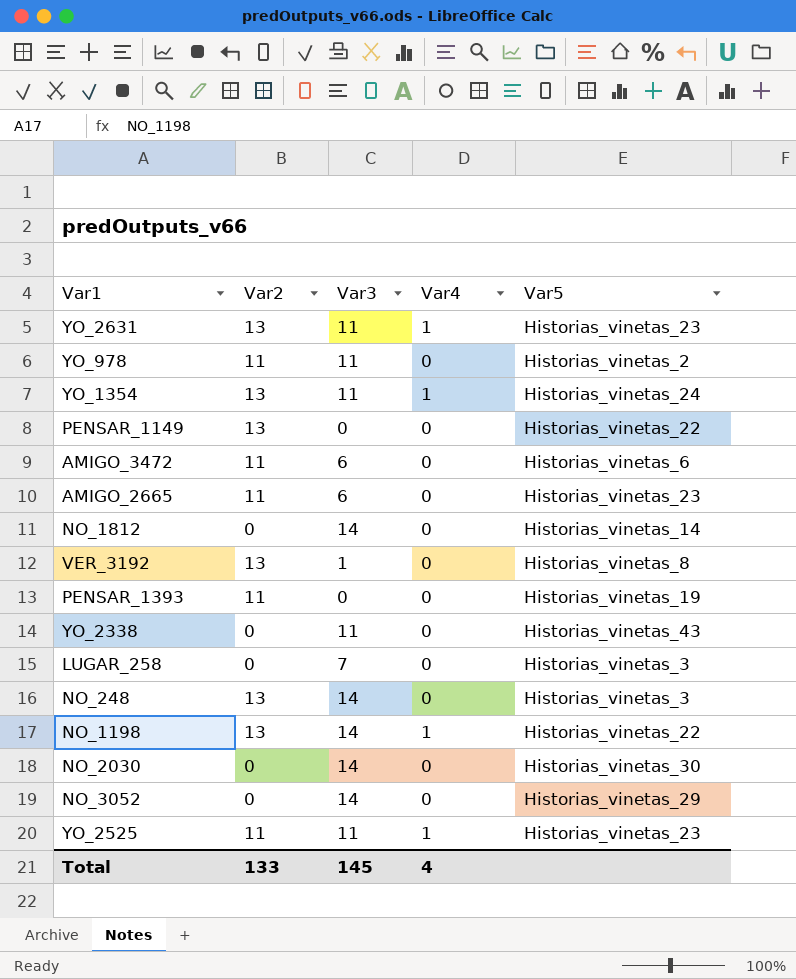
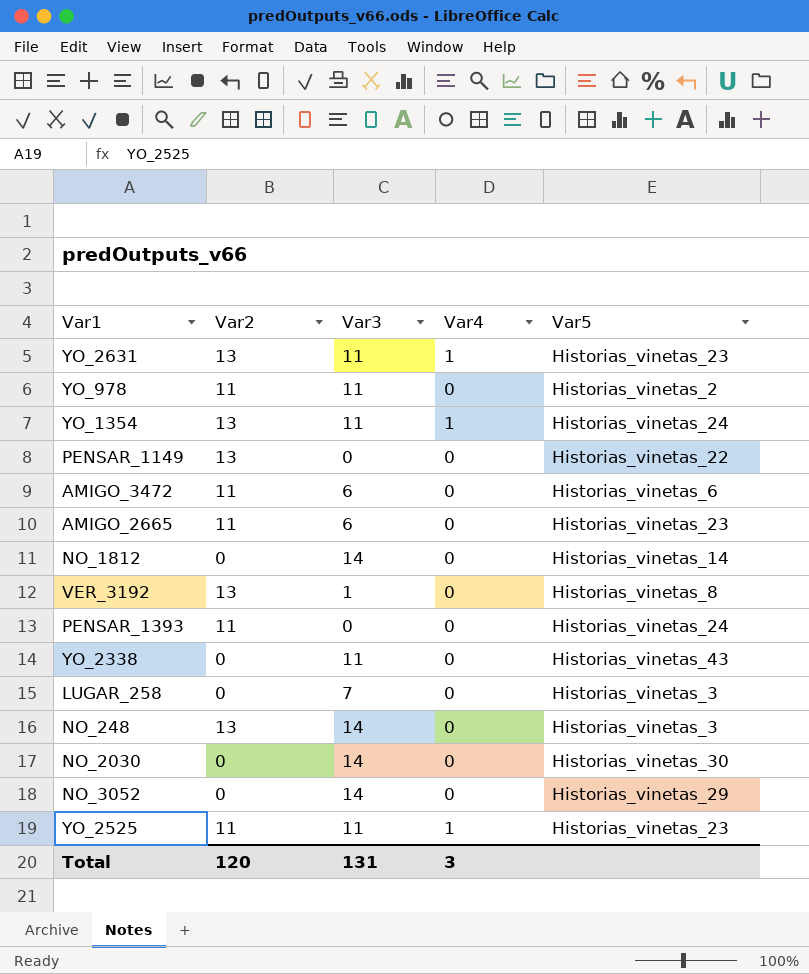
row NO_1198: 13 | 14 | 1 | Historias_vinetas_22 -> none
PENSAR_1393 | Var5: Historias_vinetas_19 -> Historias_vinetas_24
Total | Var2: 133 -> 120
Total | Var3: 145 -> 131
Total | Var4: 4 -> 3

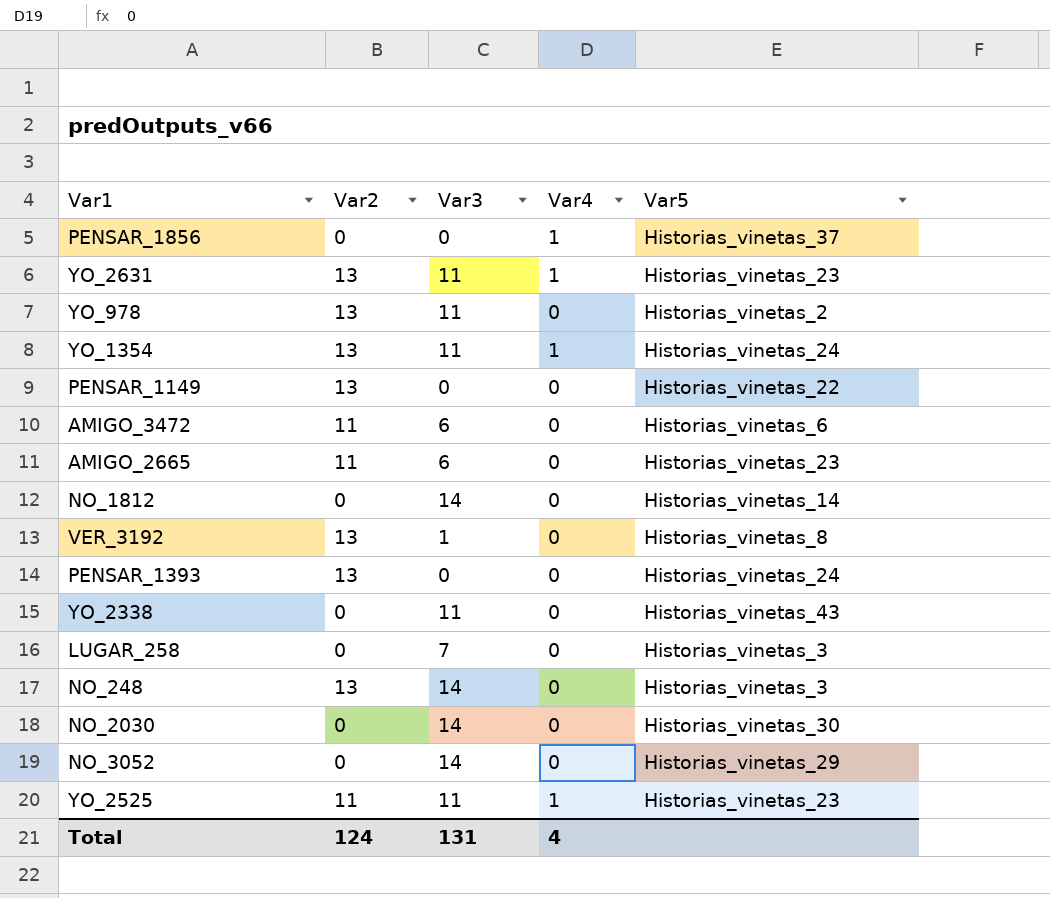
row PENSAR_1856: none -> 0 | 0 | 1 | Historias_vinetas_37
YO_978 | Var2: 11 -> 13
PENSAR_1393 | Var2: 11 -> 13
Total | Var2: 120 -> 124
Total | Var4: 3 -> 4

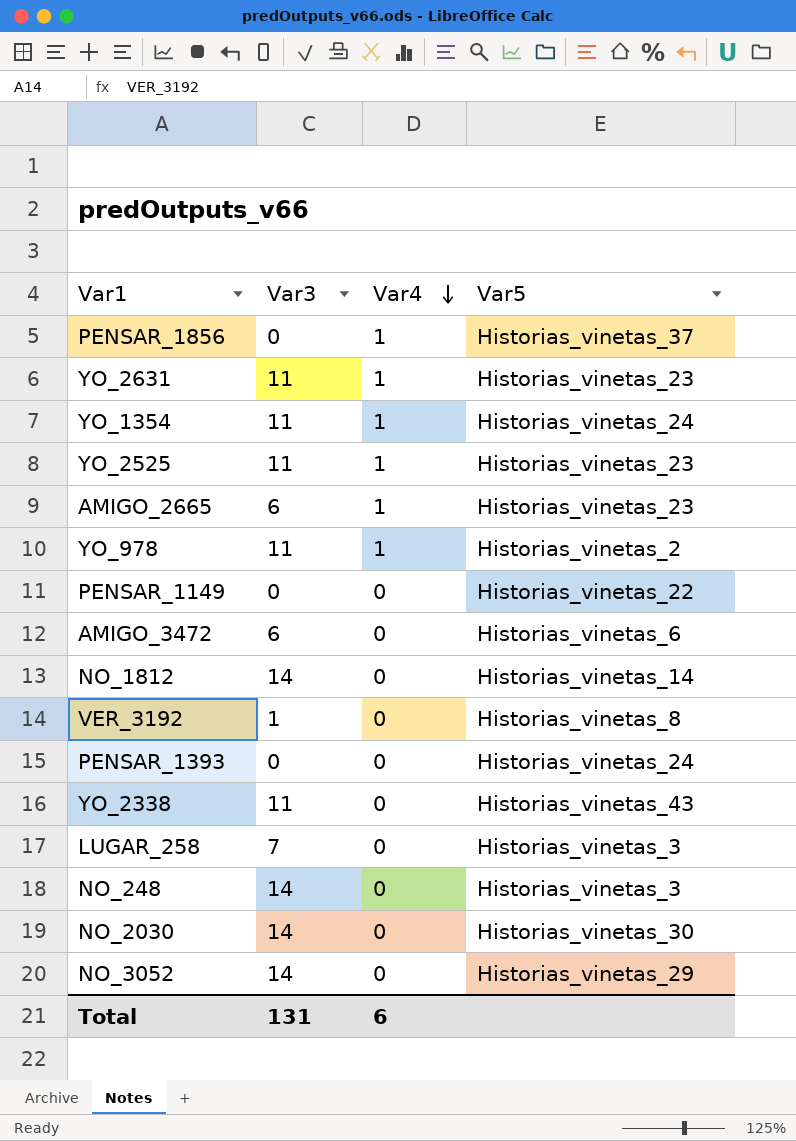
row order: none -> Var4 descending
column Var2 | position: 2 -> none
AMIGO_2665 | Var4: 0 -> 1
YO_978 | Var4: 0 -> 1
Total | Var4: 4 -> 6

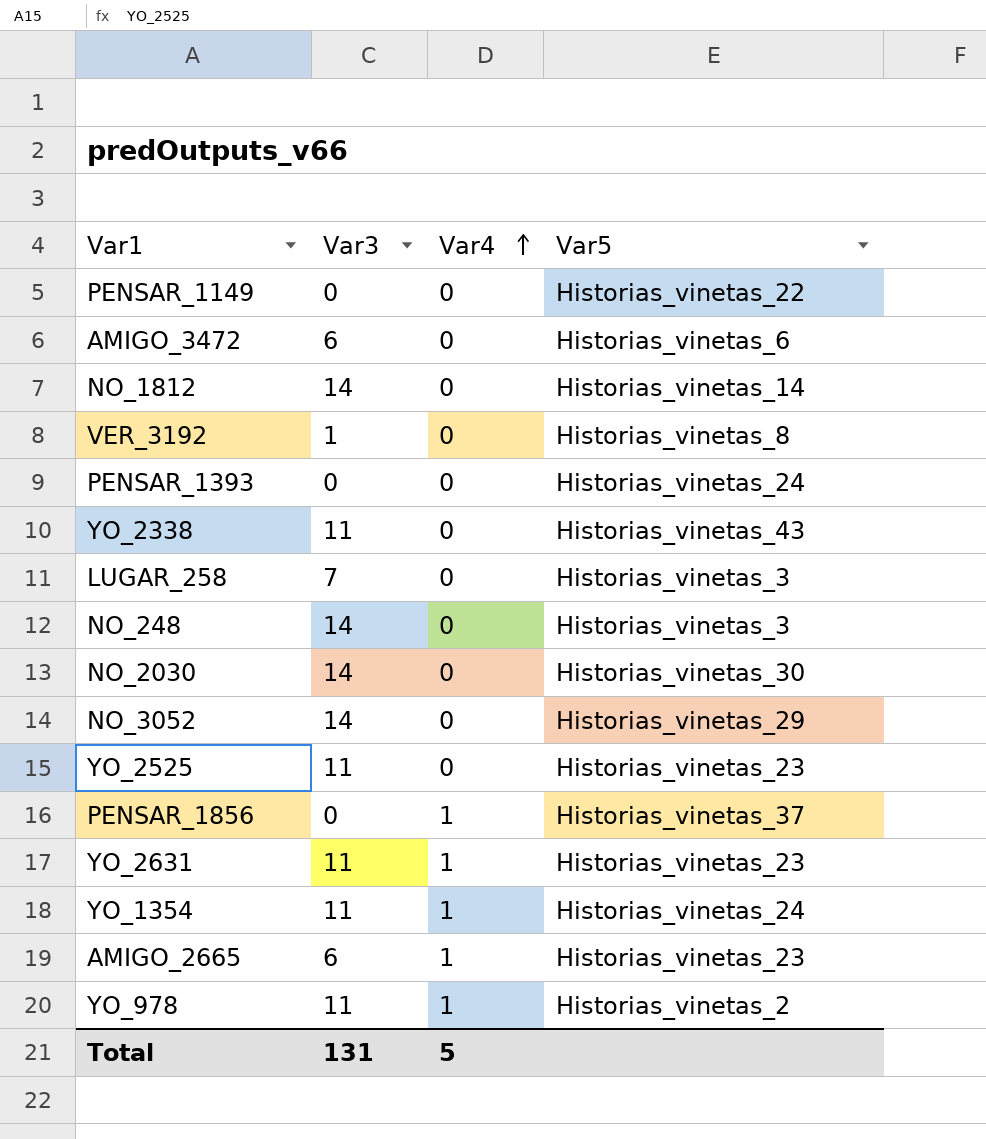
row order: Var4 descending -> Var4 ascending
YO_2525 | Var4: 1 -> 0
Total | Var4: 6 -> 5

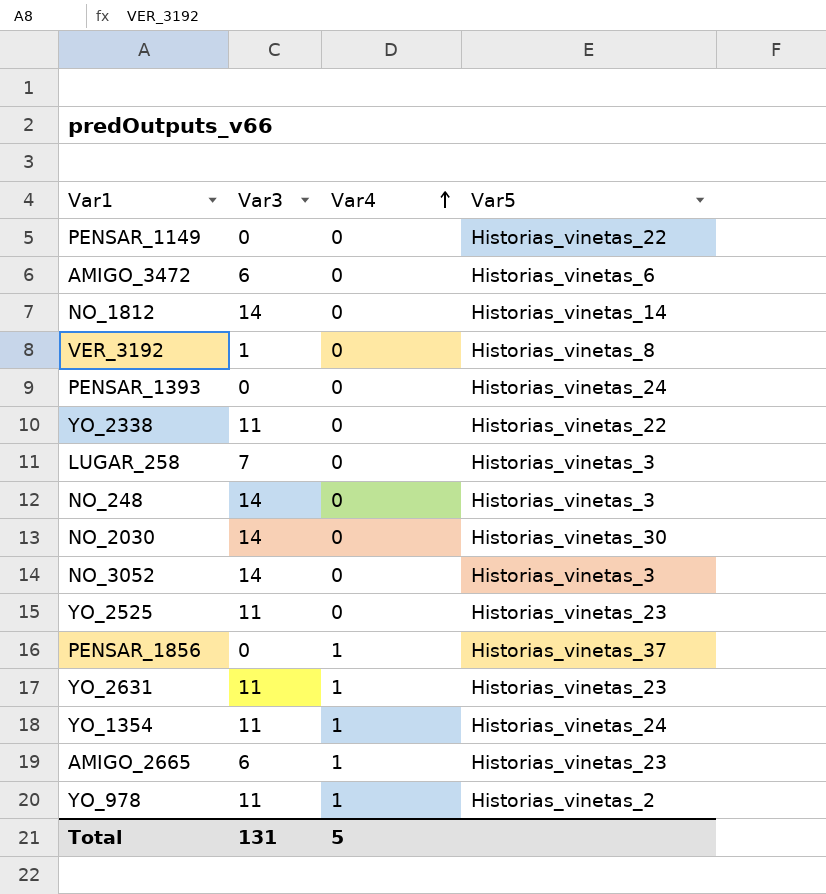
YO_2338 | Var5: Historias_vinetas_43 -> Historias_vinetas_22
NO_3052 | Var5: Historias_vinetas_29 -> Historias_vinetas_3

